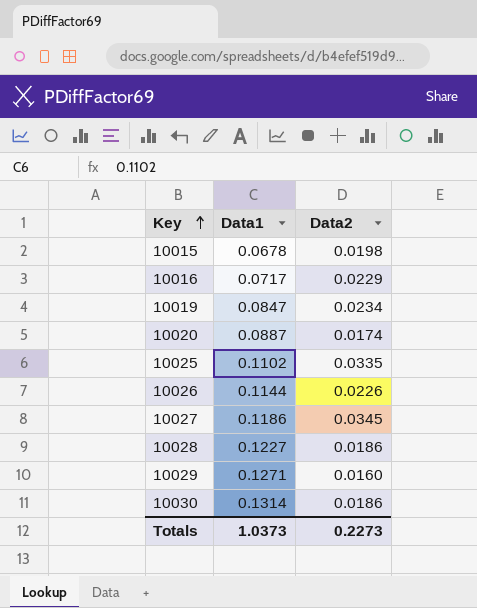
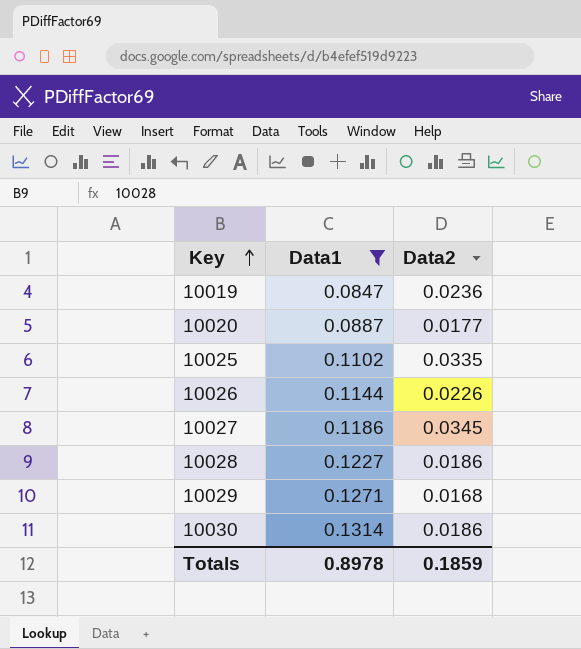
filter: none -> Data1 >= 0.0847
10019 | Data2: 0.0234 -> 0.0236
10020 | Data2: 0.0174 -> 0.0177
10029 | Data2: 0.0160 -> 0.0168
Totals | Data1: 1.0373 -> 0.8978
Totals | Data2: 0.2273 -> 0.1859

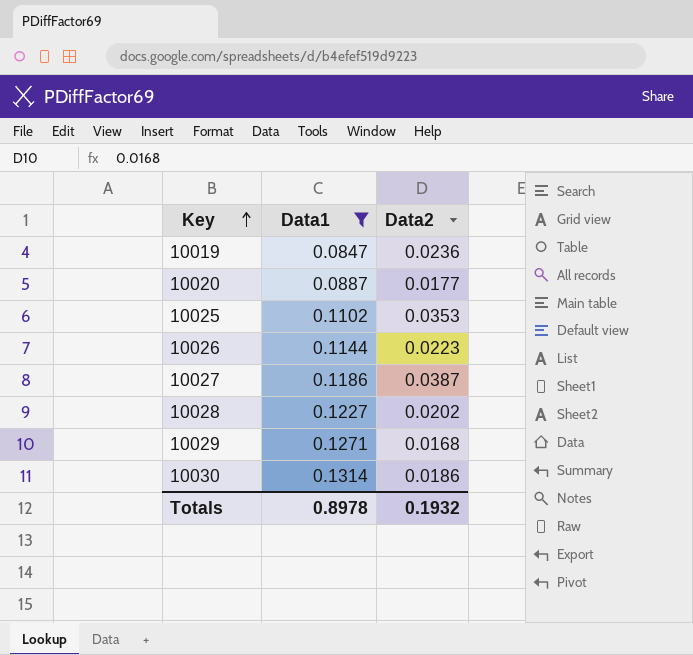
10025 | Data2: 0.0335 -> 0.0353
10026 | Data2: 0.0226 -> 0.0223
10027 | Data2: 0.0345 -> 0.0387
10028 | Data2: 0.0186 -> 0.0202
Totals | Data2: 0.1859 -> 0.1932

